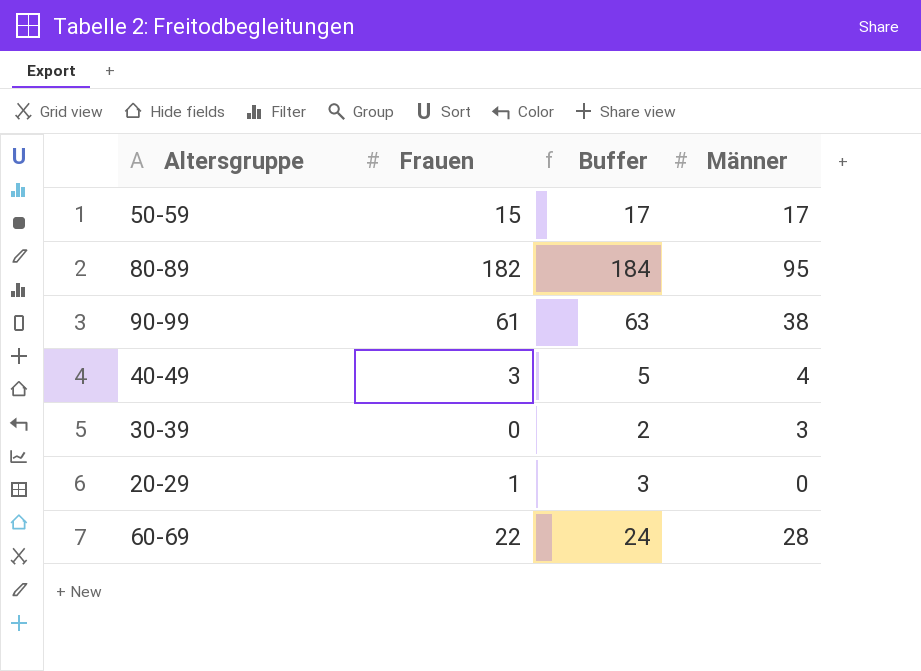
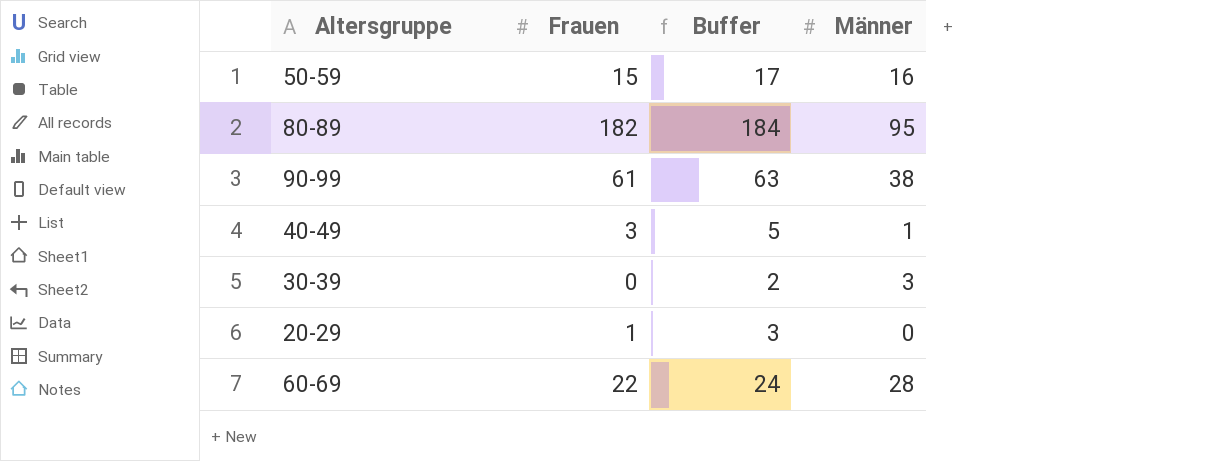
50-59 | Männer: 17 -> 16
40-49 | Männer: 4 -> 1

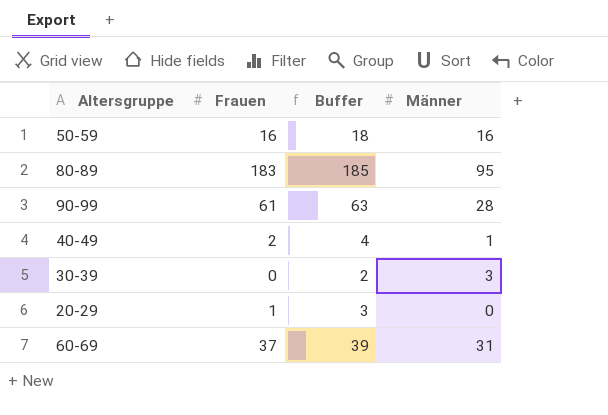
50-59 | Frauen: 15 -> 16
50-59 | Buffer: 17 -> 18
80-89 | Frauen: 182 -> 183
80-89 | Buffer: 184 -> 185
90-99 | Männer: 38 -> 28
40-49 | Frauen: 3 -> 2
40-49 | Buffer: 5 -> 4
60-69 | Frauen: 22 -> 37
60-69 | Buffer: 24 -> 39
60-69 | Männer: 28 -> 31

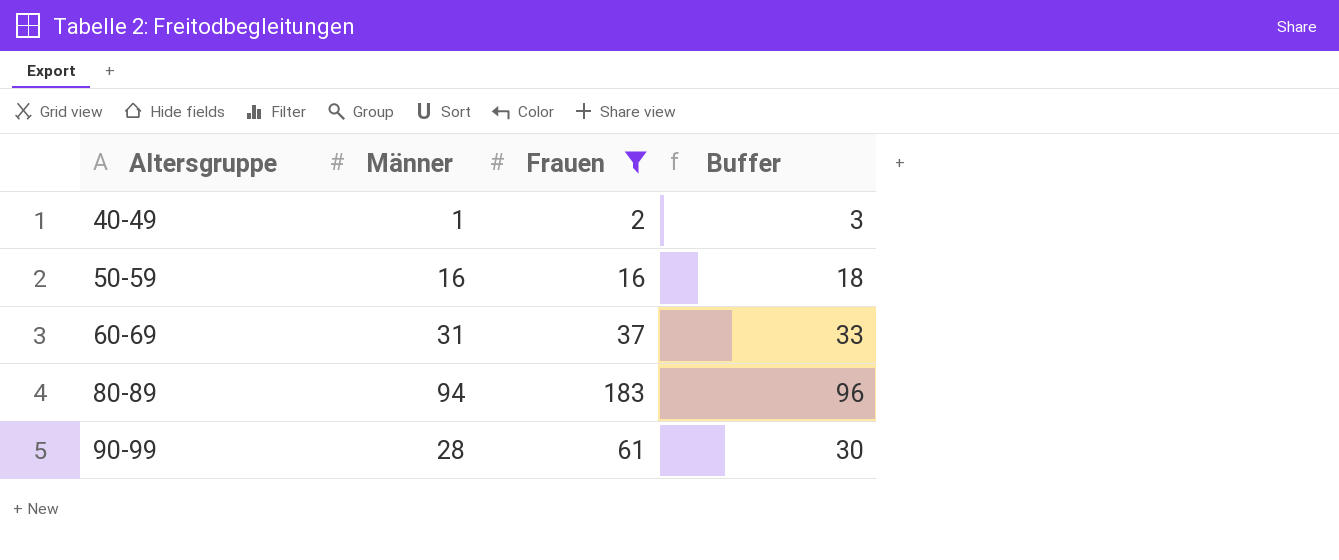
filter: none -> Frauen >= 2
row order: none -> Altersgruppe ascending
column Männer | position: 4 -> 2
column Buffer | formula: [Frauen] + 2 -> [Männer] + 2
80-89 | Männer: 95 -> 94

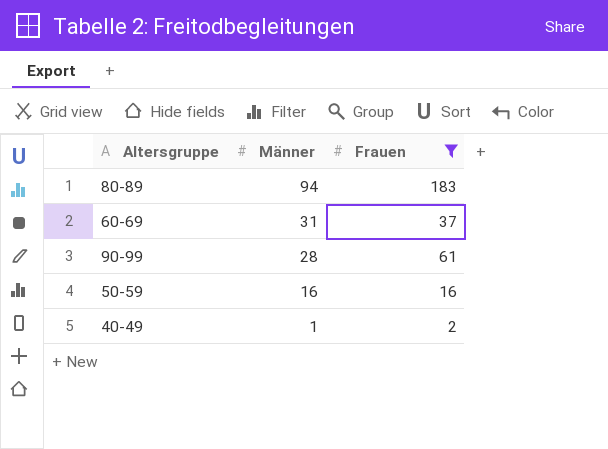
row order: Altersgruppe ascending -> Männer descending
column Buffer | formula: [Männer] + 2 -> none

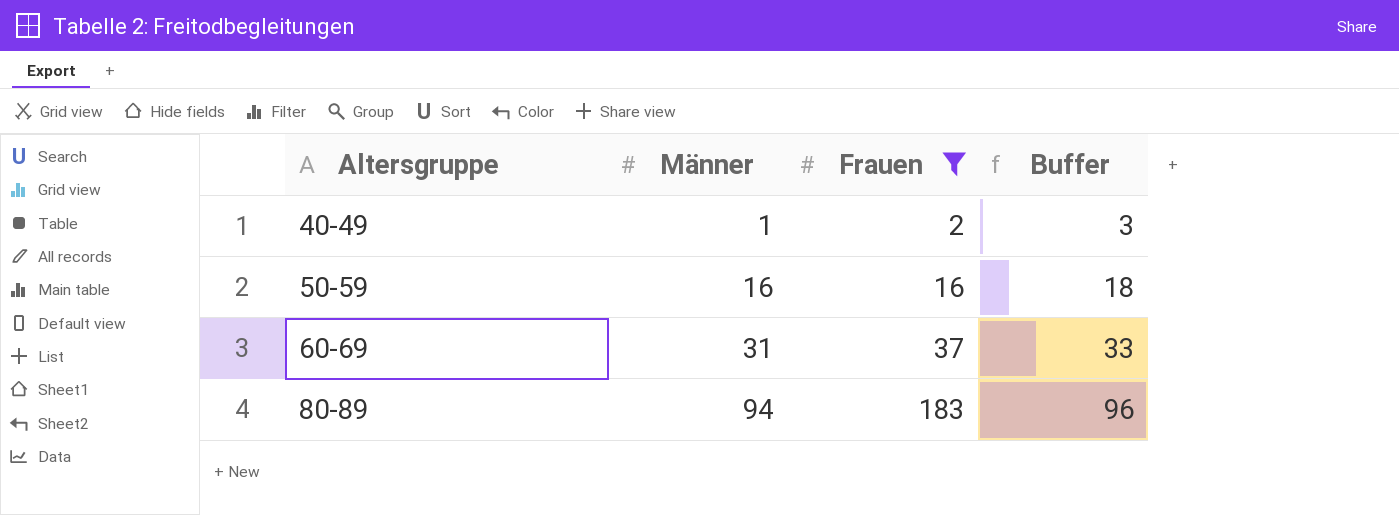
row order: Männer descending -> Altersgruppe ascending
column Buffer | formula: none -> [Männer] + 2
row 90-99: 28 | 61 -> none

